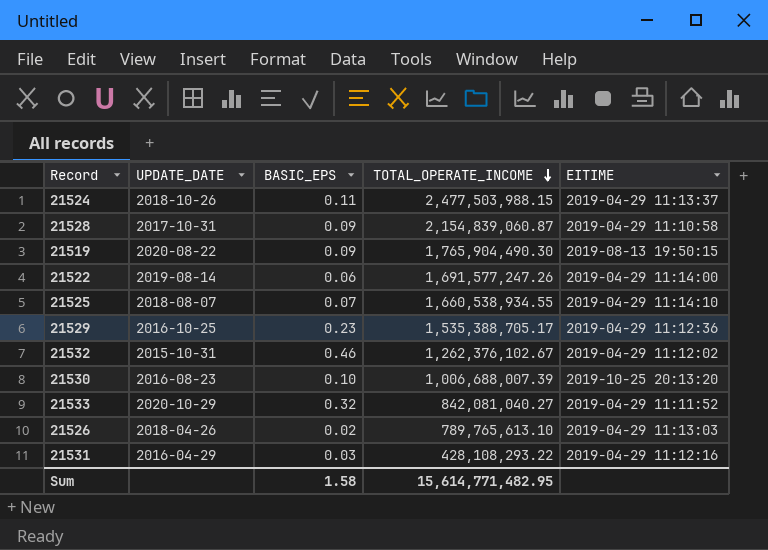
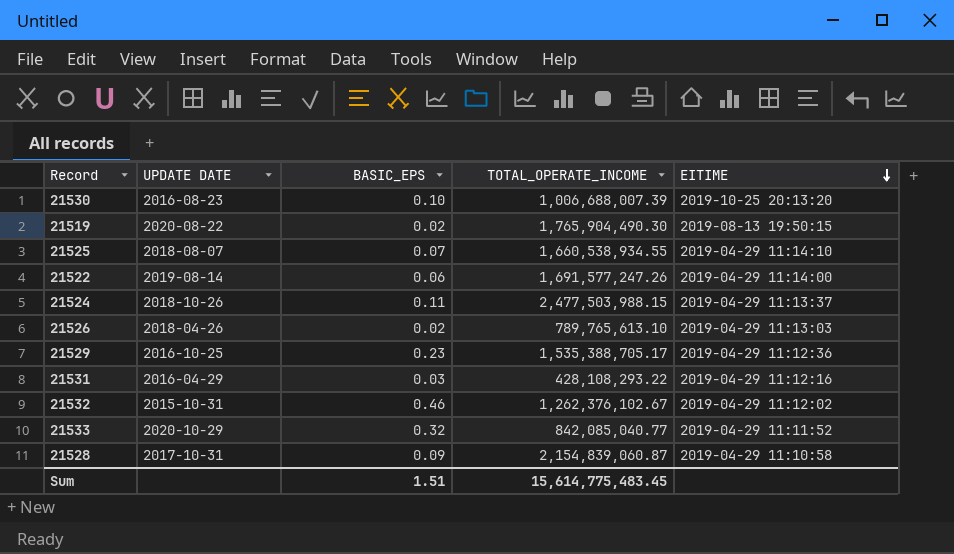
row order: TOTAL_OPERATE_INCOME descending -> EITIME descending
column name: UPDATE_DATE -> UPDATE DATE
21519 | BASIC_EPS: 0.09 -> 0.02
21533 | TOTAL_OPERATE_INCOME: 842,081,040.27 -> 842,085,040.77
Sum | BASIC_EPS: 1.58 -> 1.51
Sum | TOTAL_OPERATE_INCOME: 15,614,771,482.95 -> 15,614,775,483.45

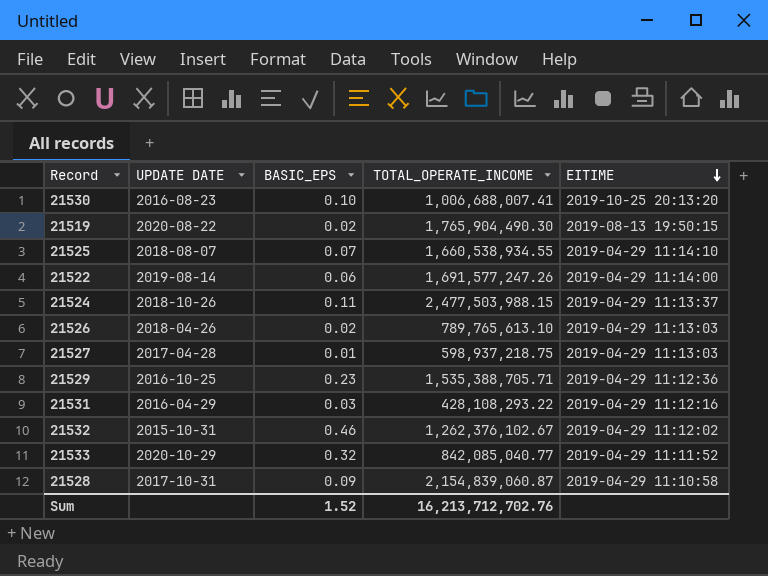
21530 | TOTAL_OPERATE_INCOME: 1,006,688,007.39 -> 1,006,688,007.41
row 21527: none -> 2017-04-28 | 0.01 | 598,937,218.75 | 2019-04-29 11:13:03
21529 | TOTAL_OPERATE_INCOME: 1,535,388,705.17 -> 1,535,388,705.71
Sum | BASIC_EPS: 1.51 -> 1.52
Sum | TOTAL_OPERATE_INCOME: 15,614,775,483.45 -> 16,213,712,702.76

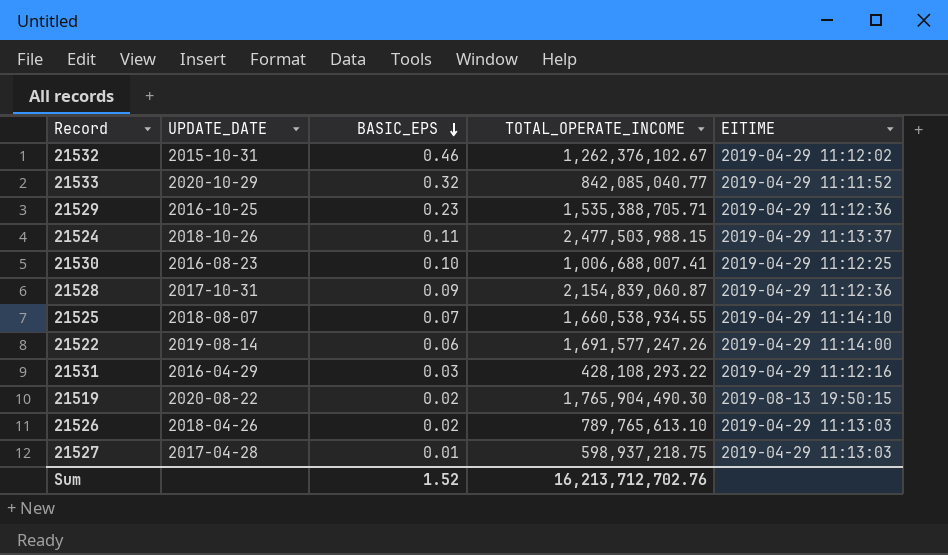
row order: EITIME descending -> BASIC_EPS descending
column name: UPDATE DATE -> UPDATE_DATE
21530 | EITIME: 2019-10-25 20:13:20 -> 2019-04-29 11:12:25
21528 | EITIME: 2019-04-29 11:10:58 -> 2019-04-29 11:12:36

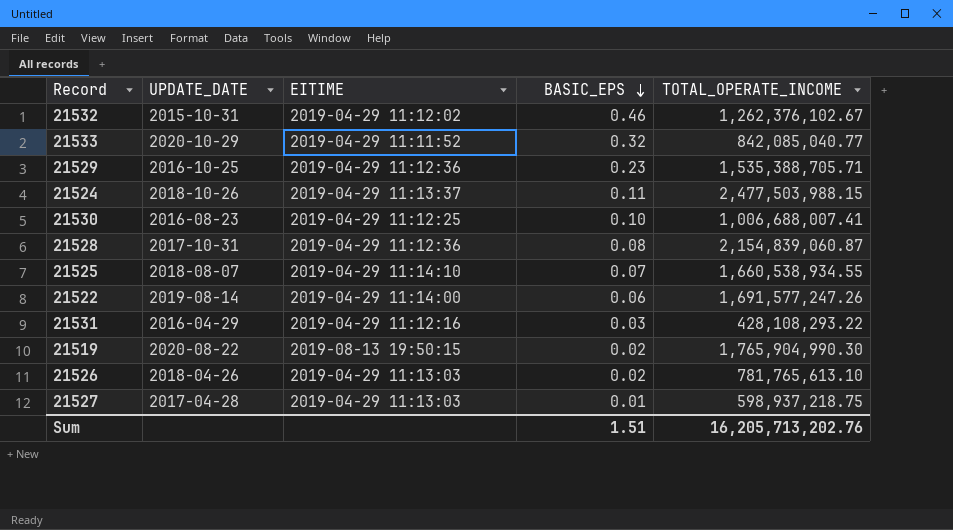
column EITIME | position: 5 -> 3
21528 | BASIC_EPS: 0.09 -> 0.08
21519 | TOTAL_OPERATE_INCOME: 1,765,904,490.30 -> 1,765,904,990.30
21526 | TOTAL_OPERATE_INCOME: 789,765,613.10 -> 781,765,613.10
Sum | BASIC_EPS: 1.52 -> 1.51
Sum | TOTAL_OPERATE_INCOME: 16,213,712,702.76 -> 16,205,713,202.76

